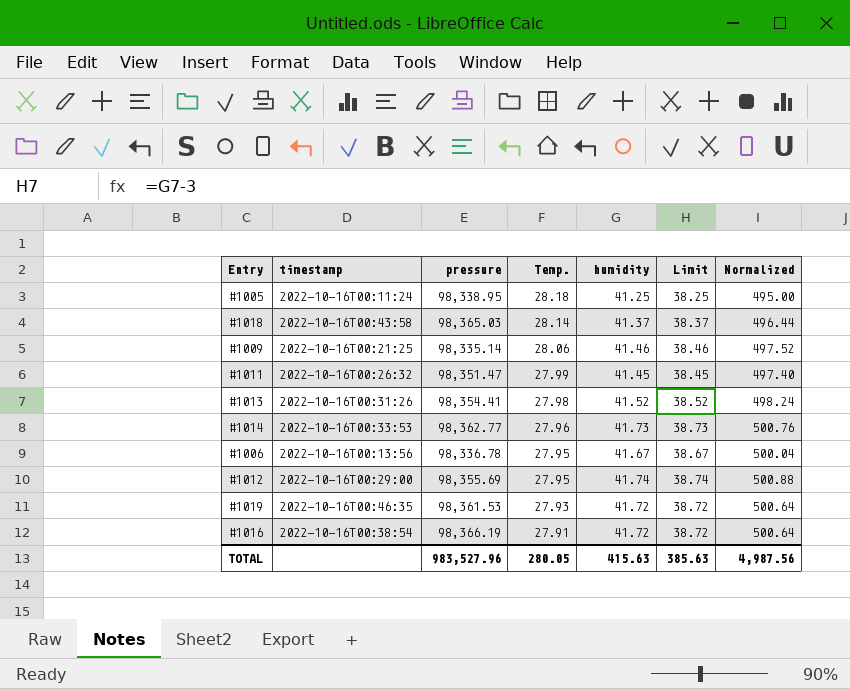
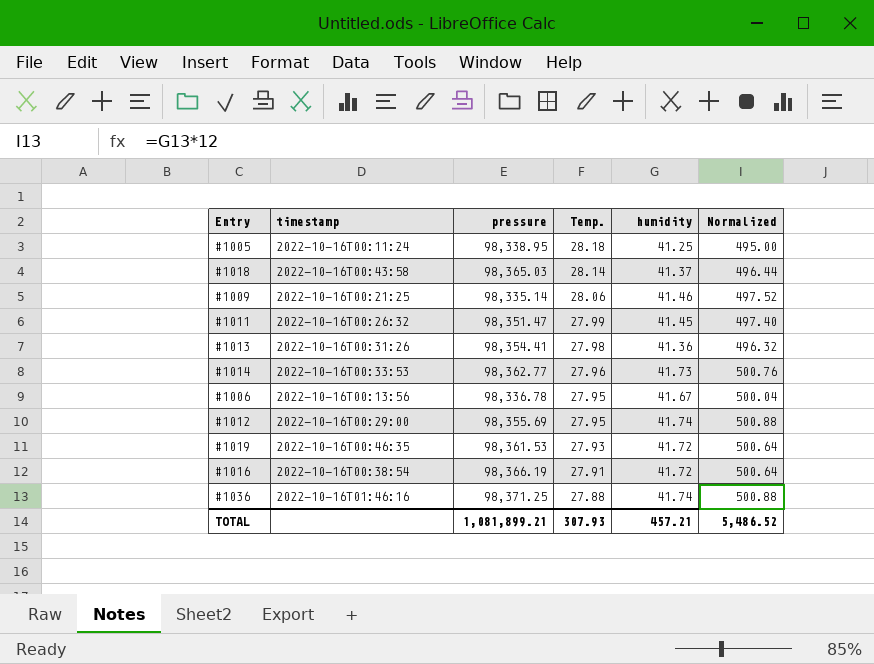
column Limit | formula: [humidity] - 3 -> none
#1013 | humidity: 41.52 -> 41.36
#1013 | Normalized: 498.24 -> 496.32
row #1036: none -> 2022-10-16T01:46:16 | 98,371.25 | 27.88 | 41.74 | 500.88
TOTAL | pressure: 983,527.96 -> 1,081,899.21
TOTAL | Temp.: 280.05 -> 307.93
TOTAL | humidity: 415.63 -> 457.21
TOTAL | Normalized: 4,987.56 -> 5,486.52

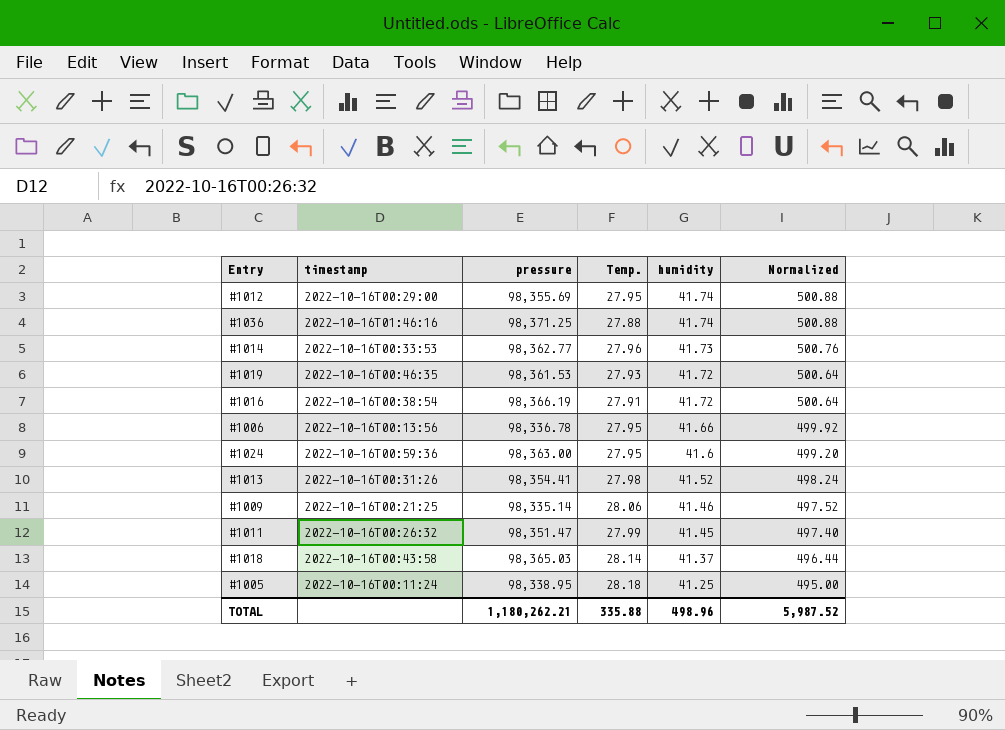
row order: Temp. descending -> humidity descending
#1006 | humidity: 41.67 -> 41.66
#1006 | Normalized: 500.04 -> 499.92
row #1024: none -> 2022-10-16T00:59:36 | 98,363.00 | 27.95 | 41.6 | 499.20
#1013 | humidity: 41.36 -> 41.52
#1013 | Normalized: 496.32 -> 498.24
TOTAL | pressure: 1,081,899.21 -> 1,180,262.21
TOTAL | Temp.: 307.93 -> 335.88
TOTAL | humidity: 457.21 -> 498.96
TOTAL | Normalized: 5,486.52 -> 5,987.52

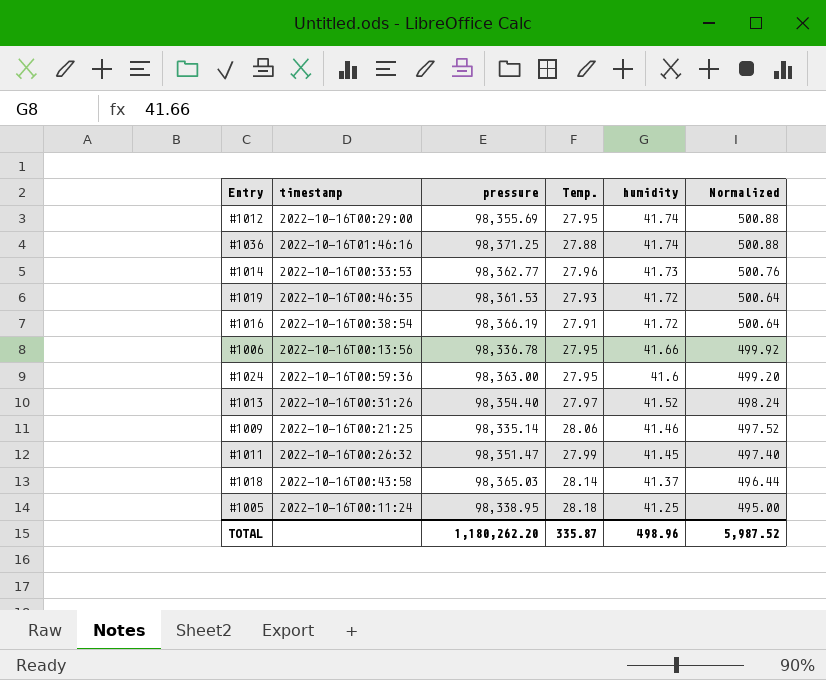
#1013 | pressure: 98,354.41 -> 98,354.40
#1013 | Temp.: 27.98 -> 27.97
TOTAL | pressure: 1,180,262.21 -> 1,180,262.20
TOTAL | Temp.: 335.88 -> 335.87

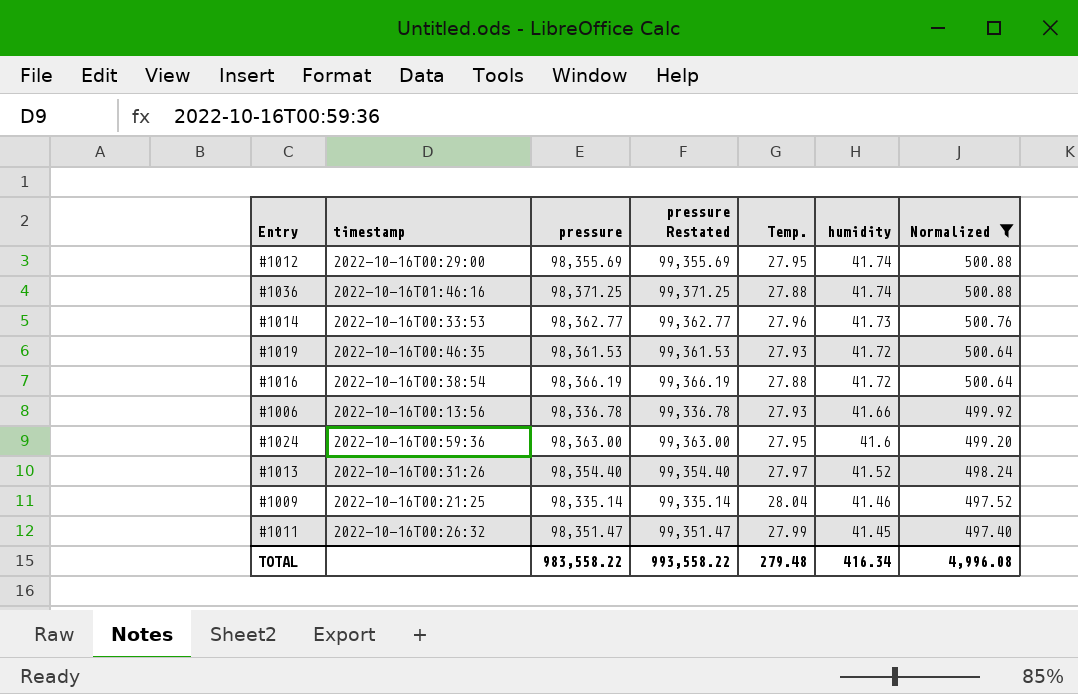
filter: none -> Normalized >= 497.40
column pressure Restated | formula: none -> [pressure] + 1000
#1016 | Temp.: 27.91 -> 27.88
#1006 | Temp.: 27.95 -> 27.93
#1009 | Temp.: 28.06 -> 28.04
TOTAL | pressure: 1,180,262.20 -> 983,558.22
TOTAL | Temp.: 335.87 -> 279.48
TOTAL | humidity: 498.96 -> 416.34
TOTAL | Normalized: 5,987.52 -> 4,996.08

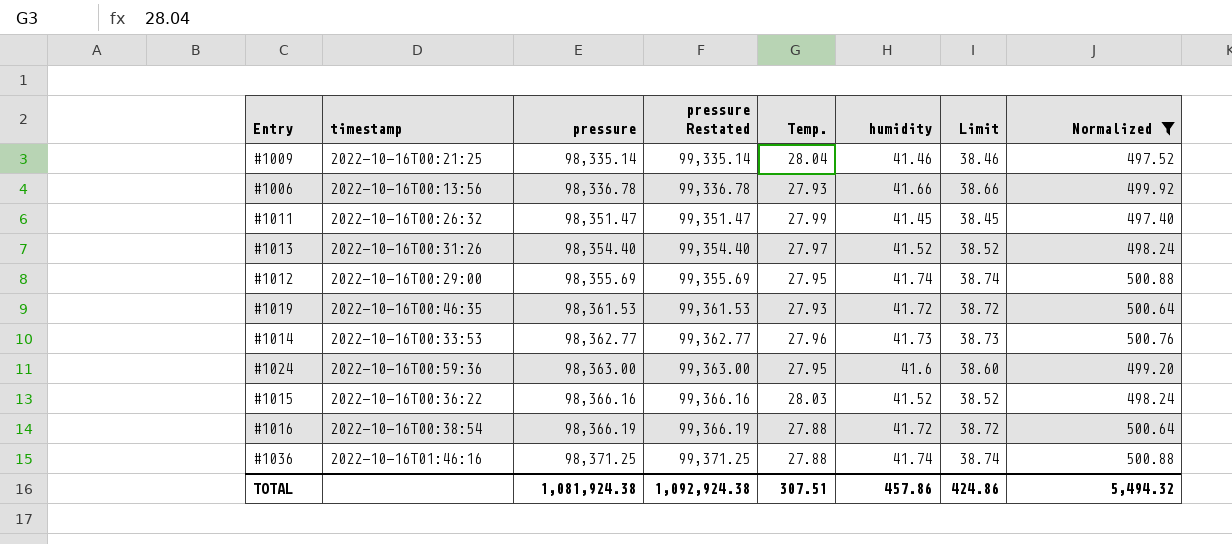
row order: humidity descending -> pressure ascending
column Limit | formula: none -> [humidity] - 3
row #1015: none -> 2022-10-16T00:36:22 | 98,366.16 | 99,366.16 | 28.03 | 41.52 | 38.52 | 498.24
TOTAL | pressure: 983,558.22 -> 1,081,924.38
TOTAL | pressure Restated: 993,558.22 -> 1,092,924.38
TOTAL | Temp.: 279.48 -> 307.51
TOTAL | humidity: 416.34 -> 457.86
TOTAL | Normalized: 4,996.08 -> 5,494.32

